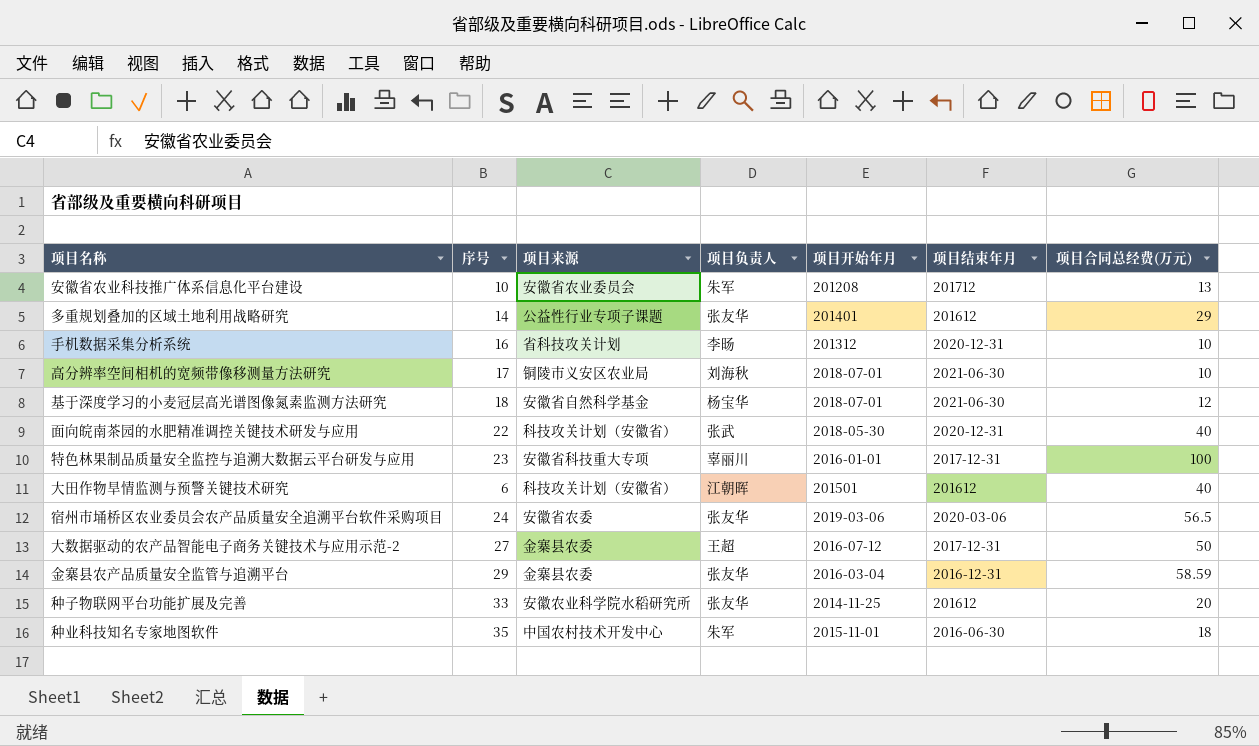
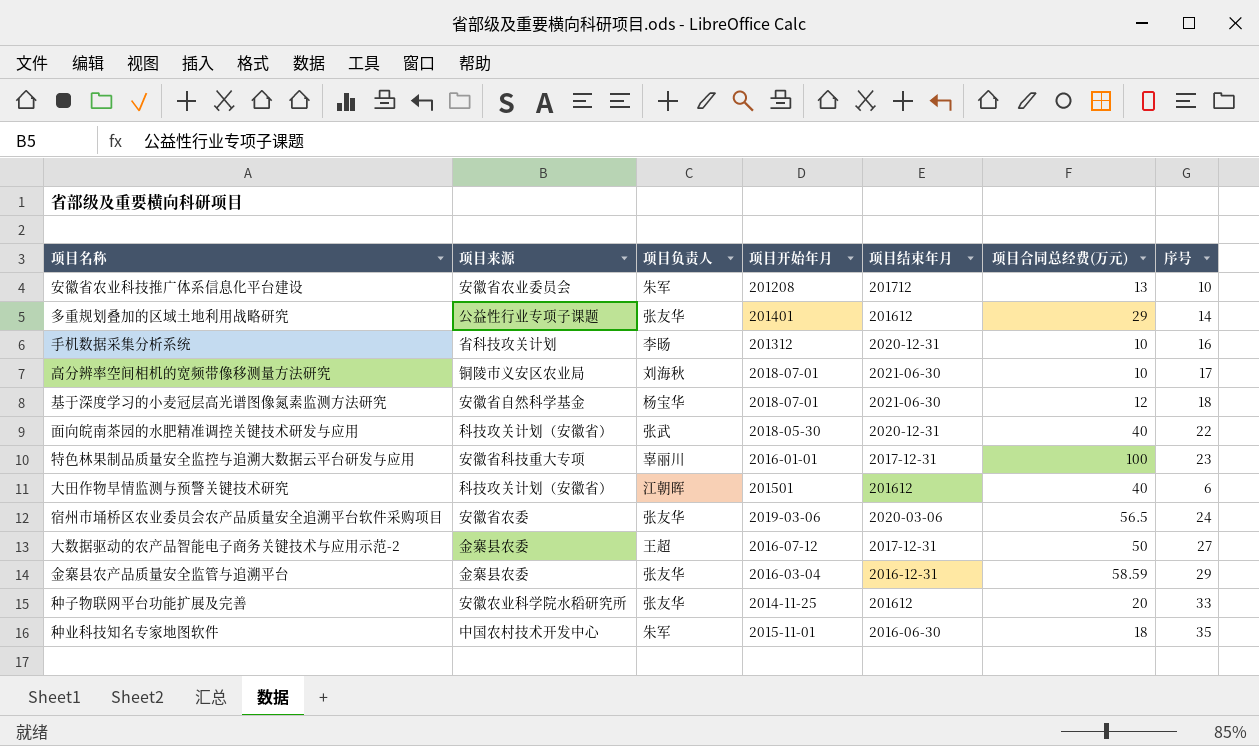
column 序号 | position: 2 -> 7

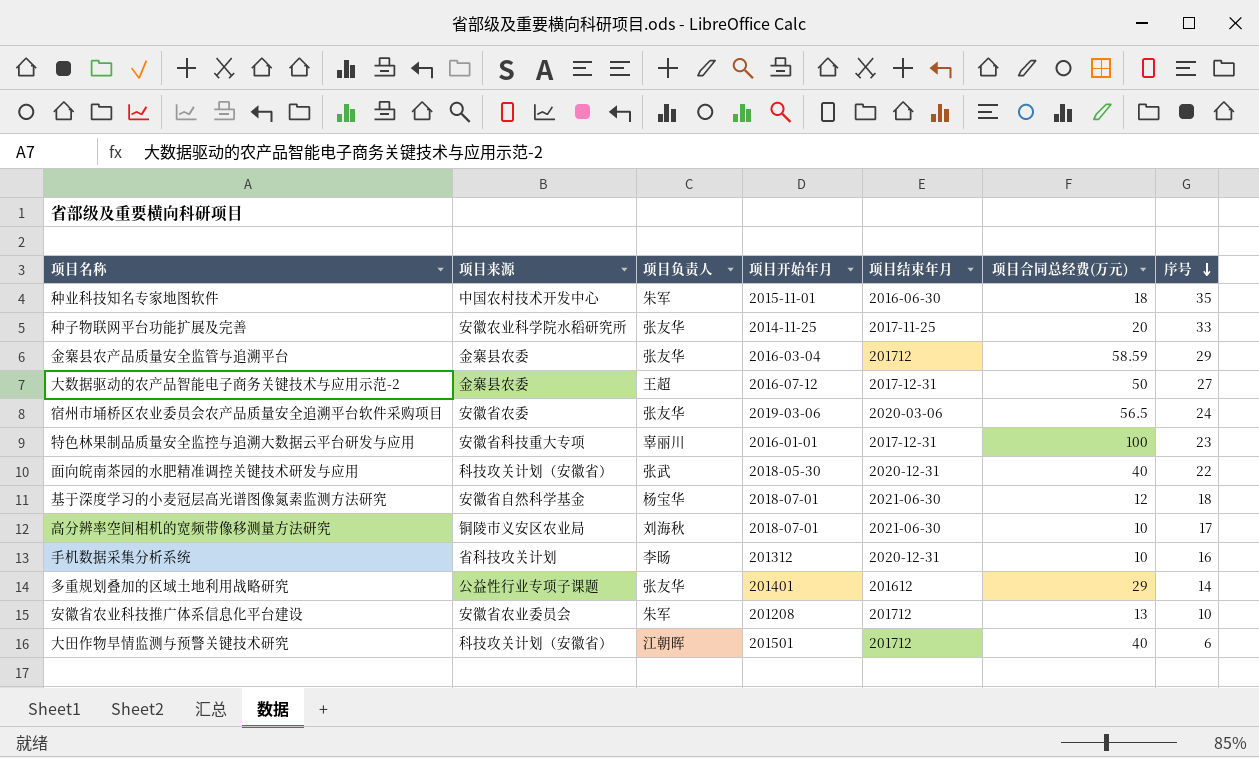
row order: none -> 序号 descending
种子物联网平台功能扩展及完善 | 项目结束年月: 201612 -> 2017-11-25
金寨县农产品质量安全监管与追溯平台 | 项目结束年月: 2016-12-31 -> 201712
大田作物旱情监测与预警关键技术研究 | 项目结束年月: 201612 -> 201712

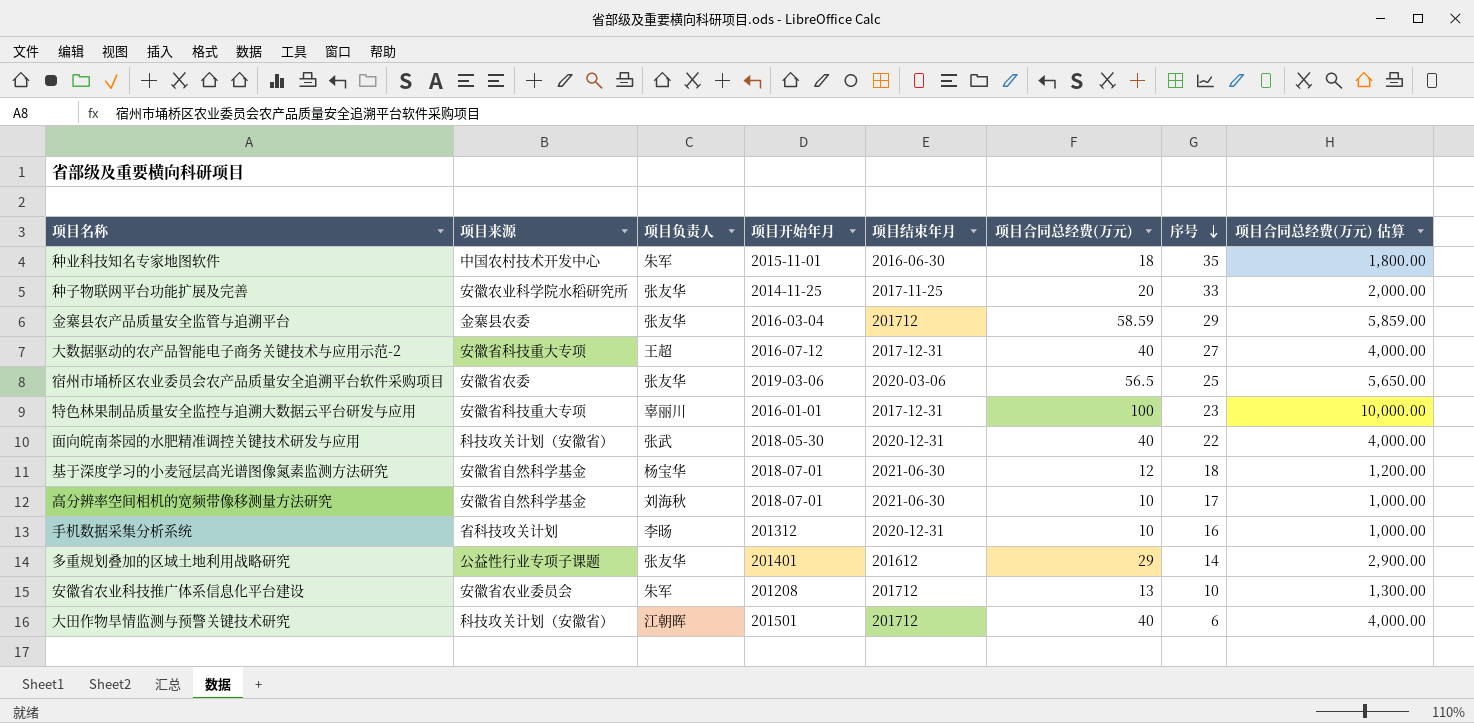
column 项目合同总经费(万元) 估算 | formula: none -> [项目合同总经费(万元)] * 100
大数据驱动的农产品智能电子商务关键技术与应用示范-2 | 项目来源: 金寨县农委 -> 安徽省科技重大专项
大数据驱动的农产品智能电子商务关键技术与应用示范-2 | 项目合同总经费(万元): 50 -> 40
宿州市埇桥区农业委员会农产品质量安全追溯平台软件采购项目 | 序号: 24 -> 25
高分辨率空间相机的宽频带像移测量方法研究 | 项目来源: 铜陵市义安区农业局 -> 安徽省自然科学基金

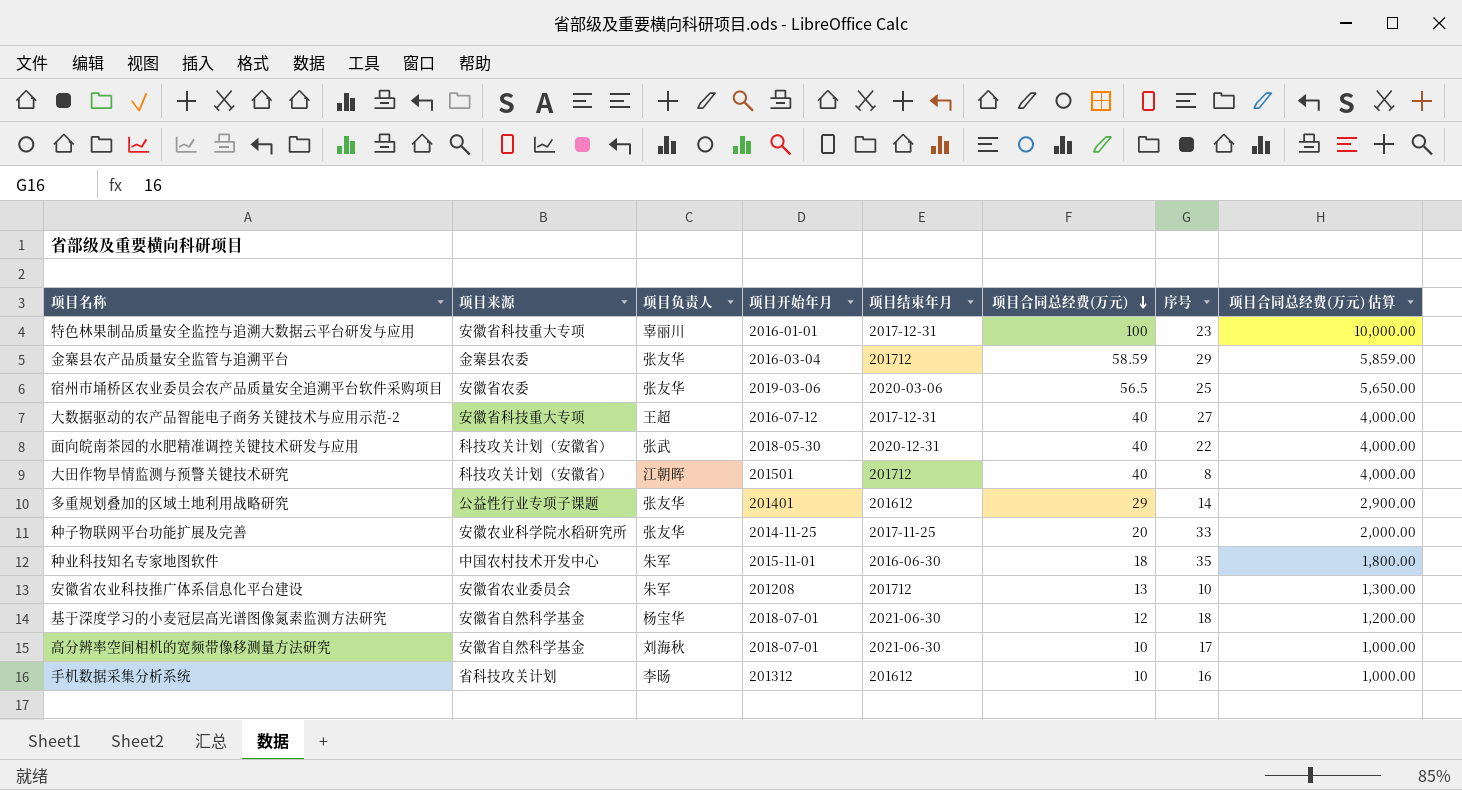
row order: 序号 descending -> 项目合同总经费(万元) descending
大田作物旱情监测与预警关键技术研究 | 序号: 6 -> 8
手机数据采集分析系统 | 项目结束年月: 2020-12-31 -> 201612

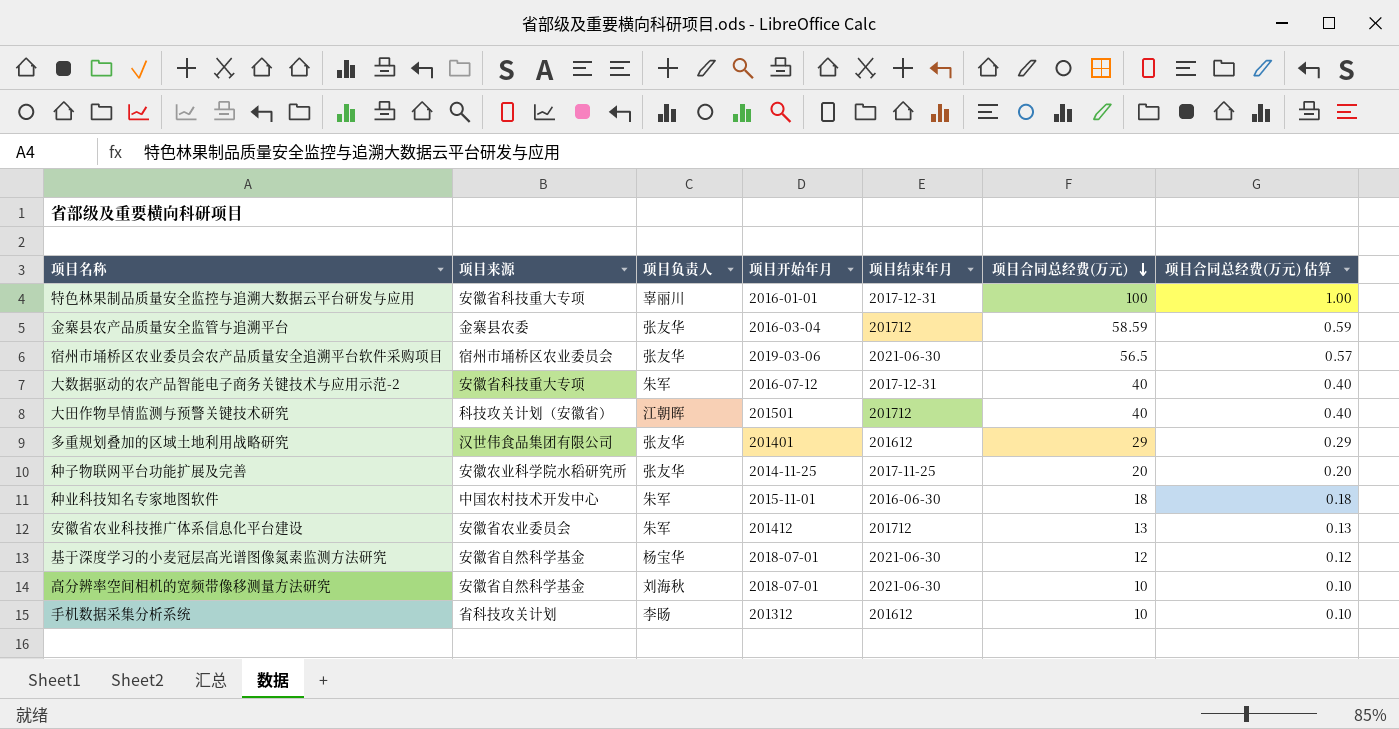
column 序号 | position: 7 -> none
column 项目合同总经费(万元) 估算 | formula: [项目合同总经费(万元)] * 100 -> [项目合同总经费(万元)] * 0.01
row 面向皖南茶园的水肥精准调控关键技术研发与应用: 科技攻关计划（安徽省） | 张武 | 2018-05-30 | 2020-12-31 | 40 | 22 | 4,000.00 -> none
宿州市埇桥区农业委员会农产品质量安全追溯平台软件采购项目 | 项目来源: 安徽省农委 -> 宿州市埇桥区农业委员会
宿州市埇桥区农业委员会农产品质量安全追溯平台软件采购项目 | 项目结束年月: 2020-03-06 -> 2021-06-30
大数据驱动的农产品智能电子商务关键技术与应用示范-2 | 项目负责人: 王超 -> 朱军
多重规划叠加的区域土地利用战略研究 | 项目来源: 公益性行业专项子课题 -> 汉世伟食品集团有限公司
安徽省农业科技推广体系信息化平台建设 | 项目开始年月: 201208 -> 201412

